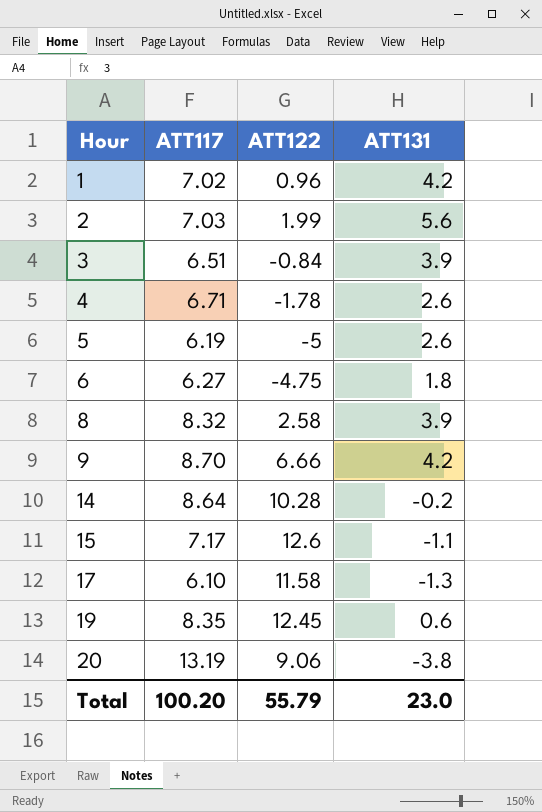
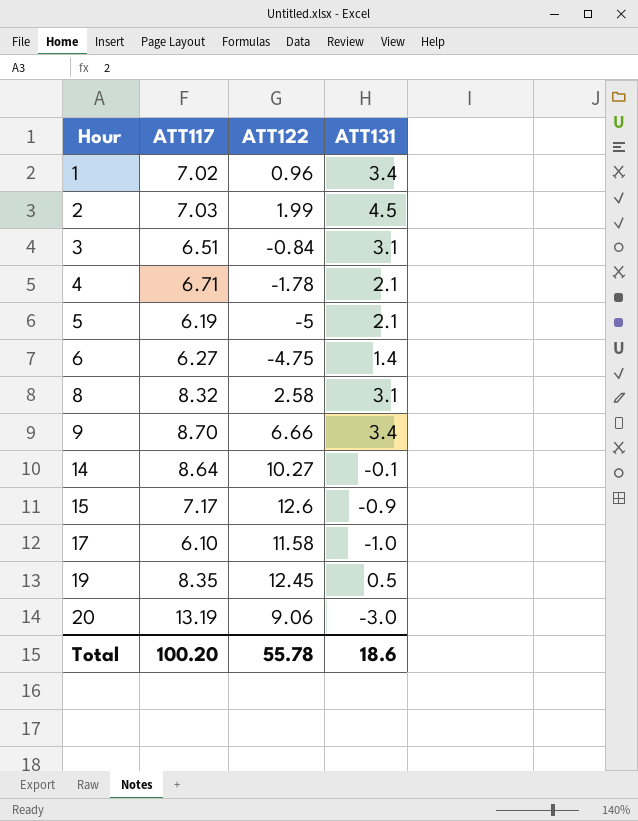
1 | ATT131: 4.2 -> 3.4
2 | ATT131: 5.6 -> 4.5
3 | ATT131: 3.9 -> 3.1
4 | ATT131: 2.6 -> 2.1
5 | ATT131: 2.6 -> 2.1
6 | ATT131: 1.8 -> 1.4
8 | ATT131: 3.9 -> 3.1
9 | ATT131: 4.2 -> 3.4
14 | ATT122: 10.28 -> 10.27
14 | ATT131: -0.2 -> -0.1
15 | ATT131: -1.1 -> -0.9
17 | ATT131: -1.3 -> -1.0
19 | ATT131: 0.6 -> 0.5
20 | ATT131: -3.8 -> -3.0
Total | ATT122: 55.79 -> 55.78
Total | ATT131: 23.0 -> 18.6

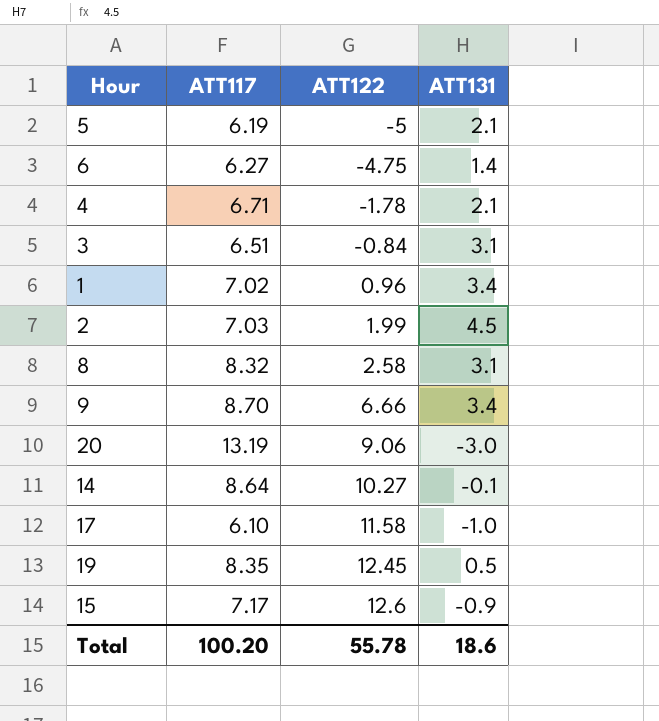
row order: Hour ascending -> ATT122 ascending

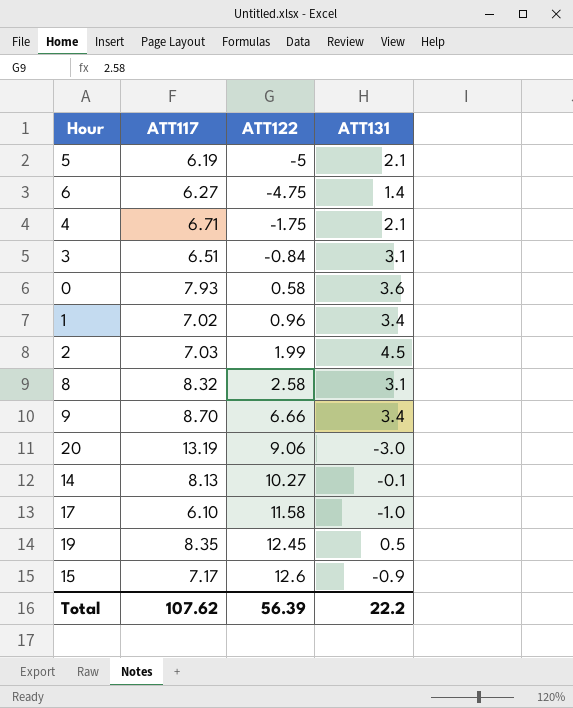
4 | ATT122: -1.78 -> -1.75
row 0: none -> 7.93 | 0.58 | 3.6
14 | ATT117: 8.64 -> 8.13
Total | ATT117: 100.20 -> 107.62
Total | ATT122: 55.78 -> 56.39
Total | ATT131: 18.6 -> 22.2

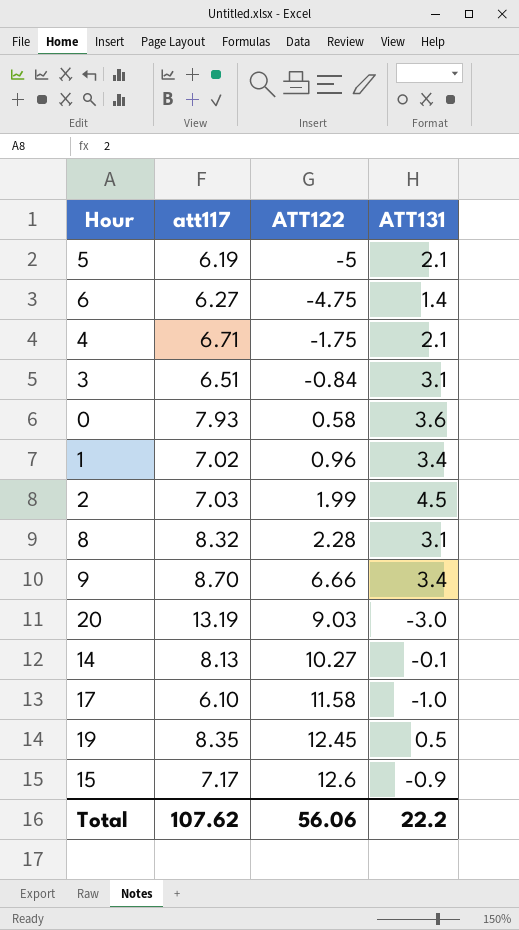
column name: ATT117 -> att117
8 | ATT122: 2.58 -> 2.28
20 | ATT122: 9.06 -> 9.03
Total | ATT122: 56.39 -> 56.06

